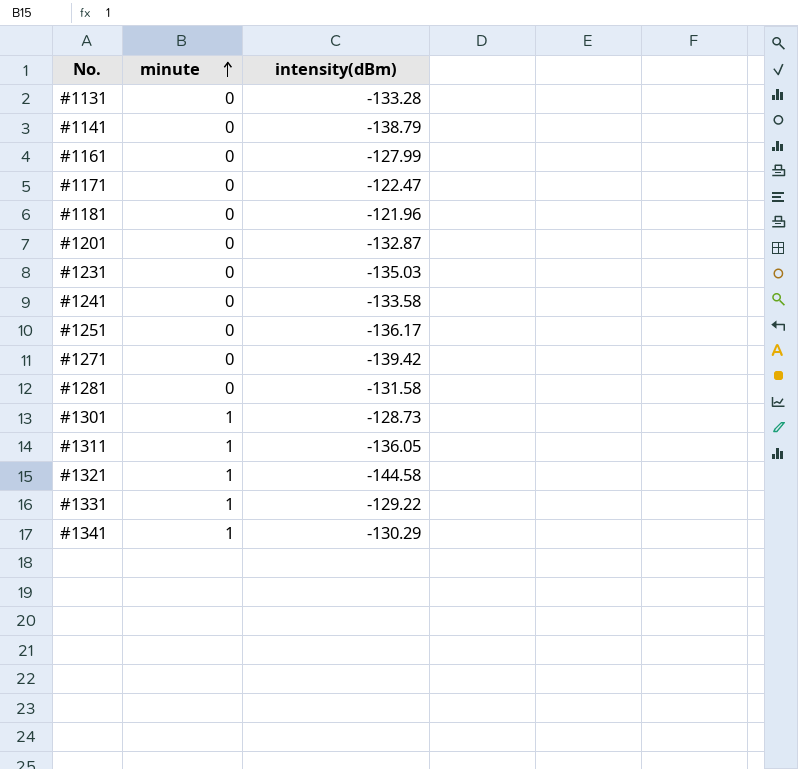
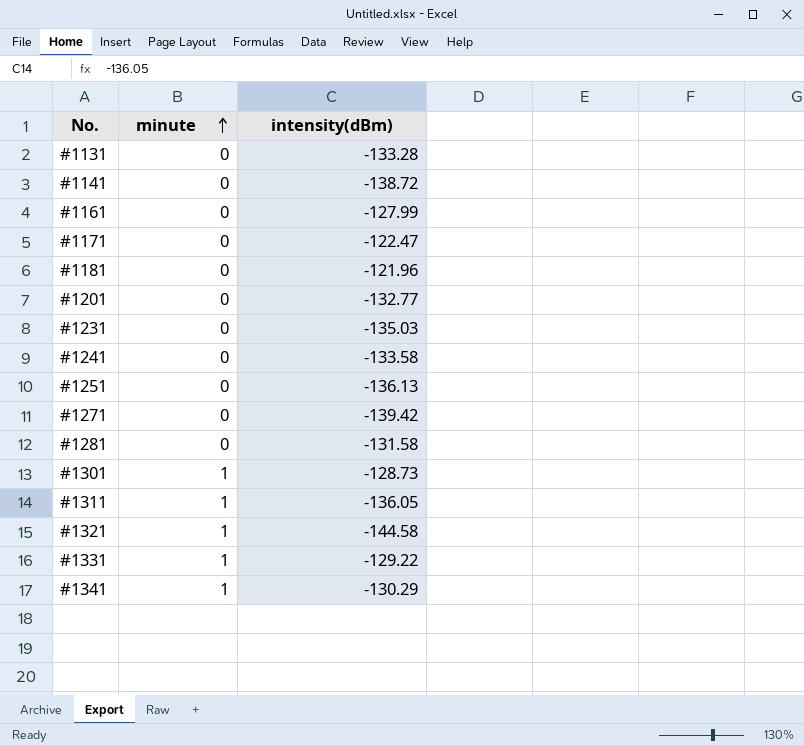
#1141 | intensity(dBm): -138.79 -> -138.72
#1201 | intensity(dBm): -132.87 -> -132.77
#1251 | intensity(dBm): -136.17 -> -136.13

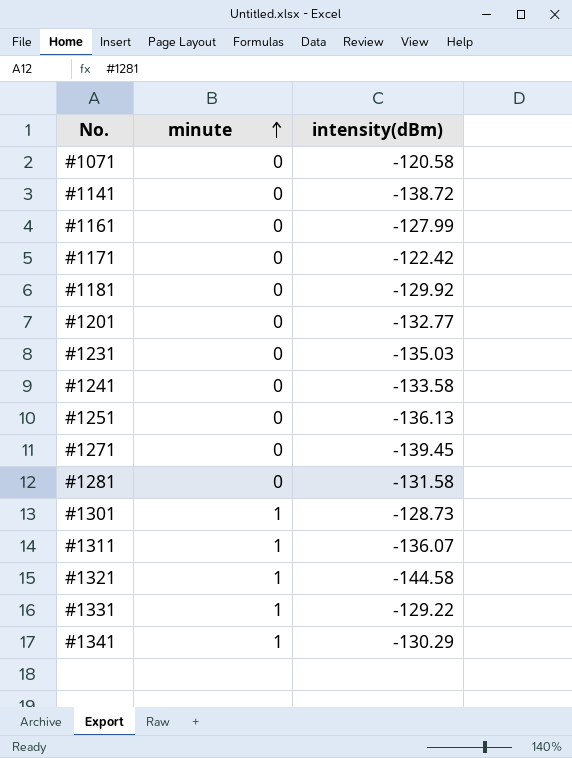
row #1131: 0 | -133.28 -> none
row #1071: none -> 0 | -120.58
#1171 | intensity(dBm): -122.47 -> -122.42
#1181 | intensity(dBm): -121.96 -> -129.92
#1271 | intensity(dBm): -139.42 -> -139.45
#1311 | intensity(dBm): -136.05 -> -136.07

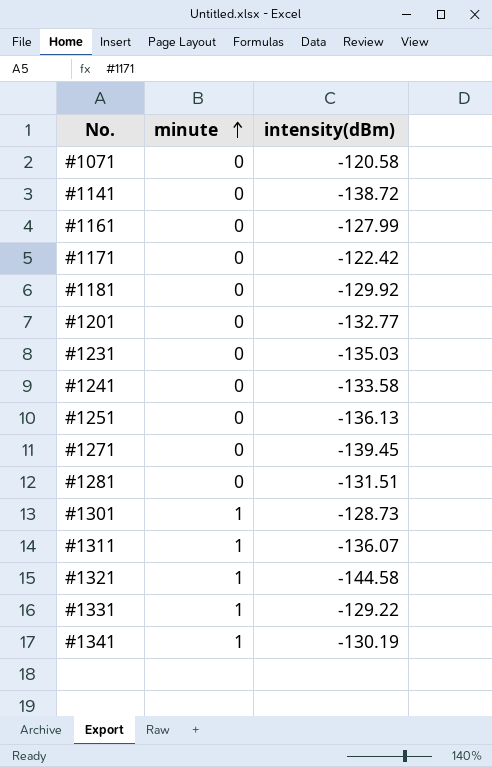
#1281 | intensity(dBm): -131.58 -> -131.51
#1341 | intensity(dBm): -130.29 -> -130.19

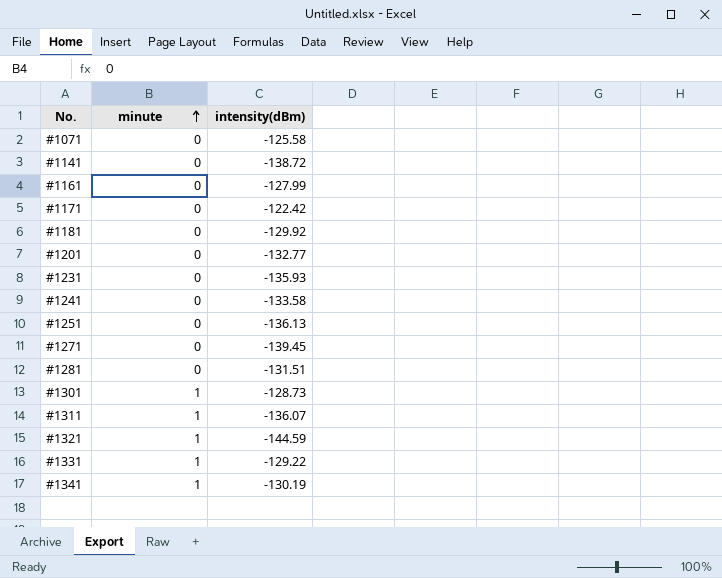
#1071 | intensity(dBm): -120.58 -> -125.58
#1231 | intensity(dBm): -135.03 -> -135.93
#1321 | intensity(dBm): -144.58 -> -144.59

